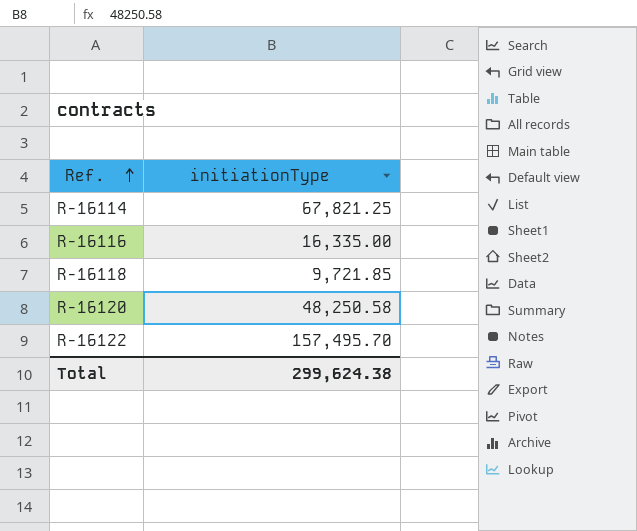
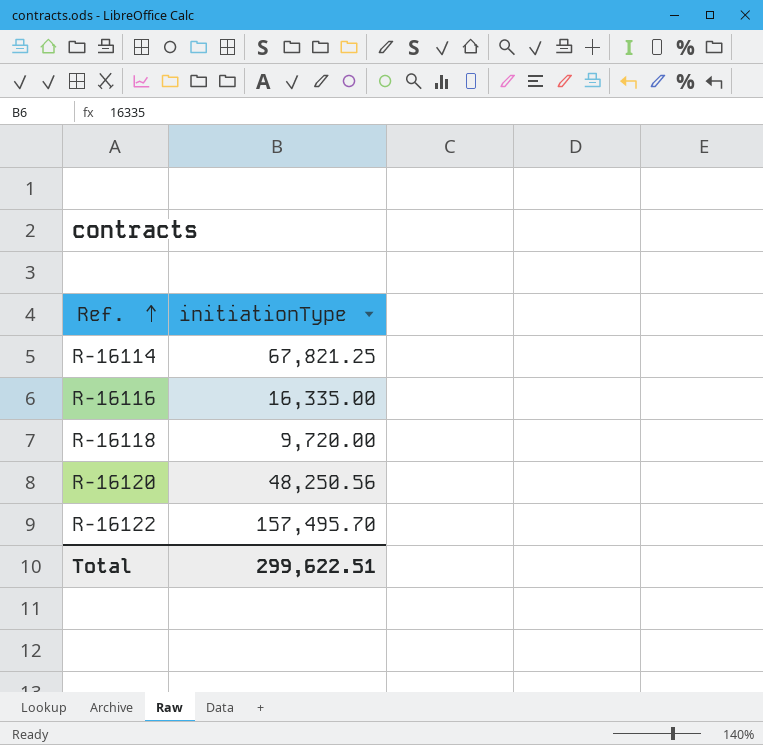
R-16118 | initiationType: 9,721.85 -> 9,720.00
R-16120 | initiationType: 48,250.58 -> 48,250.56
Total | initiationType: 299,624.38 -> 299,622.51

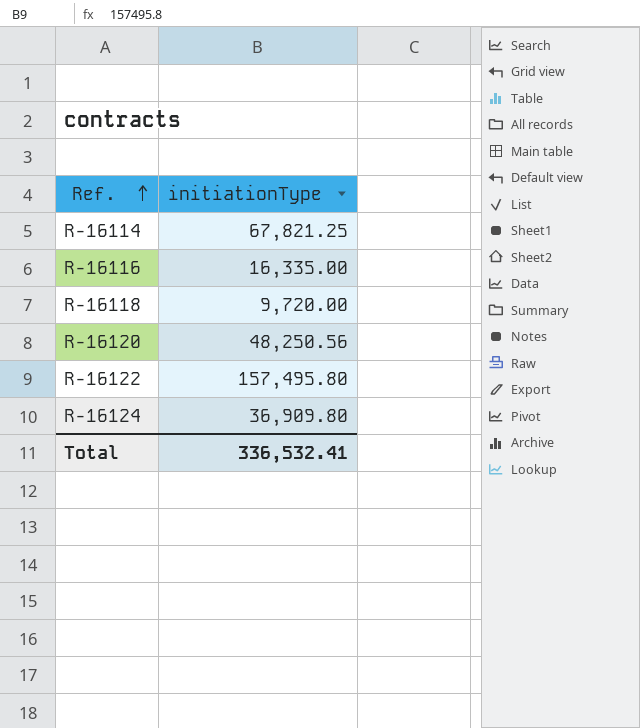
R-16122 | initiationType: 157,495.70 -> 157,495.80
row R-16124: none -> 36,909.80
Total | initiationType: 299,622.51 -> 336,532.41

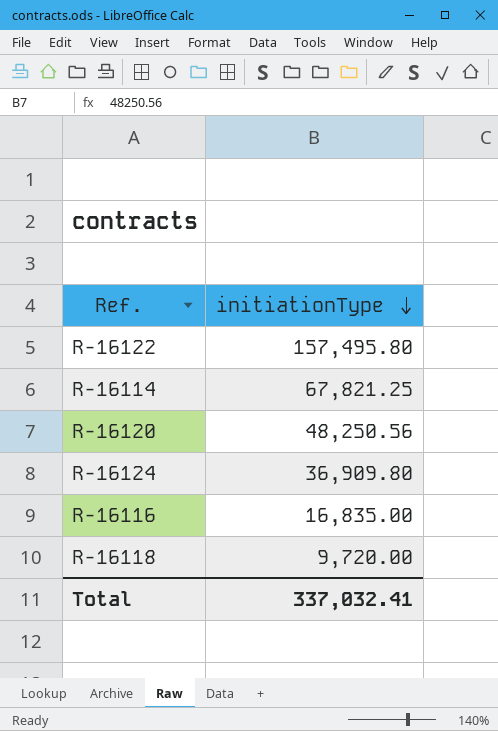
row order: Ref. ascending -> initiationType descending
R-16116 | initiationType: 16,335.00 -> 16,835.00
Total | initiationType: 336,532.41 -> 337,032.41

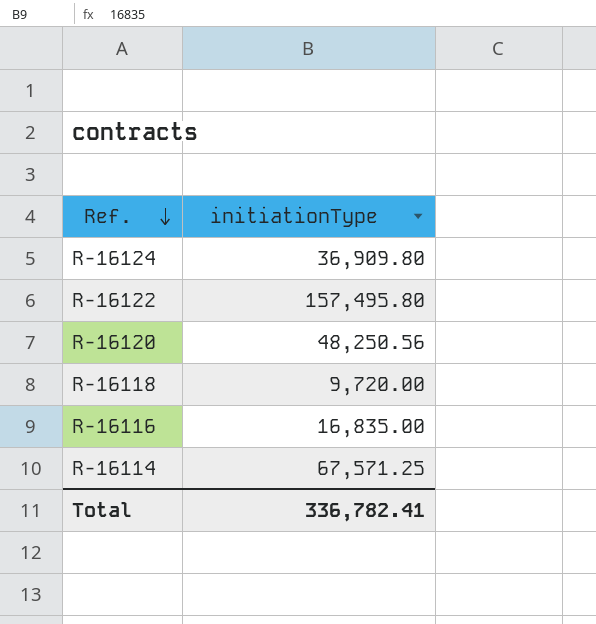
row order: initiationType descending -> Ref. descending
R-16114 | initiationType: 67,821.25 -> 67,571.25
Total | initiationType: 337,032.41 -> 336,782.41

